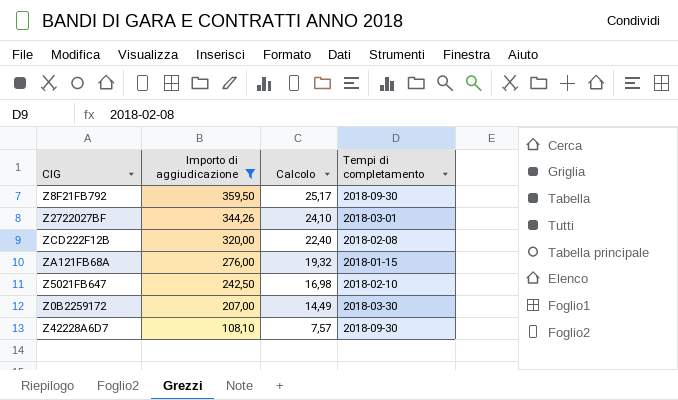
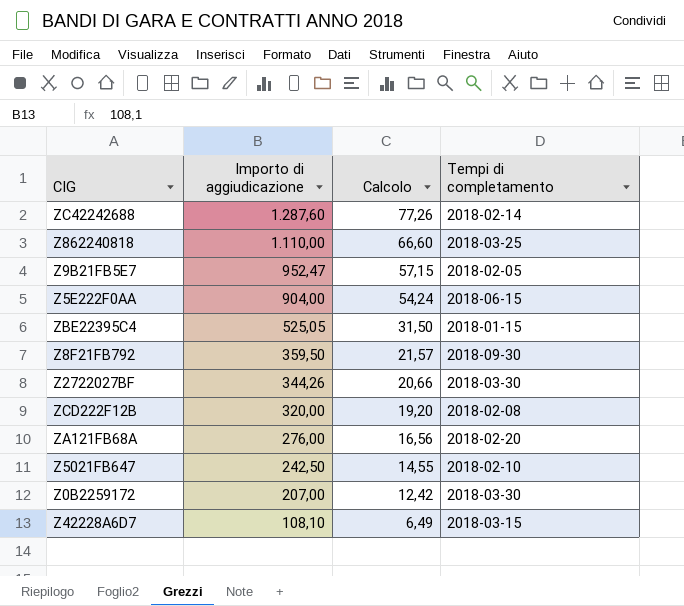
filter: Importo di aggiudicazione <= 359,50 -> none
column Calcolo | formula: [Importo di aggiudicazione] * 0,07 -> [Importo di aggiudicazione] * 0,06
Z2722027BF | Tempi di completamento: 2018-03-01 -> 2018-03-30
ZA121FB68A | Tempi di completamento: 2018-01-15 -> 2018-02-20
Z42228A6D7 | Tempi di completamento: 2018-09-30 -> 2018-03-15

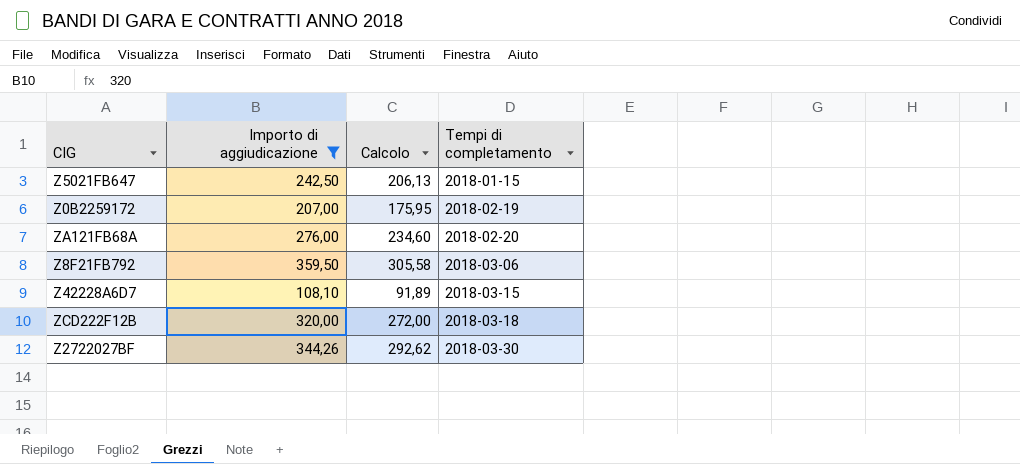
filter: none -> Importo di aggiudicazione <= 359,50
row order: Importo di aggiudicazione descending -> Tempi di completamento ascending
column Calcolo | formula: [Importo di aggiudicazione] * 0,06 -> [Importo di aggiudicazione] * 0,85
Z5021FB647 | Tempi di completamento: 2018-02-10 -> 2018-01-15
Z0B2259172 | Tempi di completamento: 2018-03-30 -> 2018-02-19
Z8F21FB792 | Tempi di completamento: 2018-09-30 -> 2018-03-06
ZCD222F12B | Tempi di completamento: 2018-02-08 -> 2018-03-18

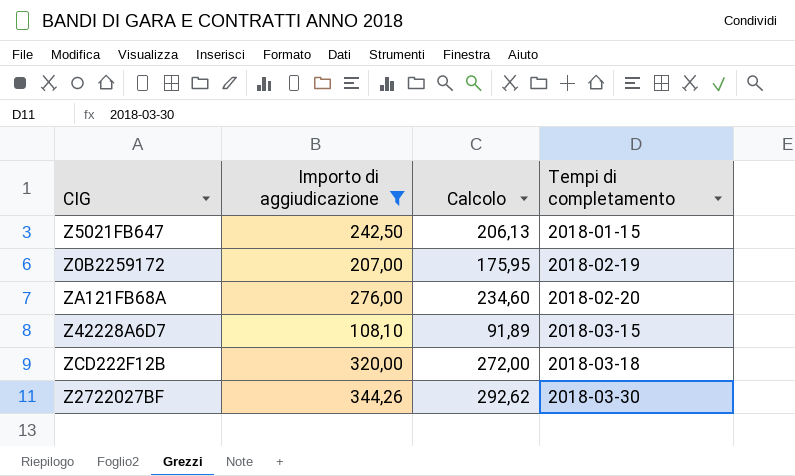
row Z8F21FB792: 359,50 | 305,58 | 2018-03-06 -> none

